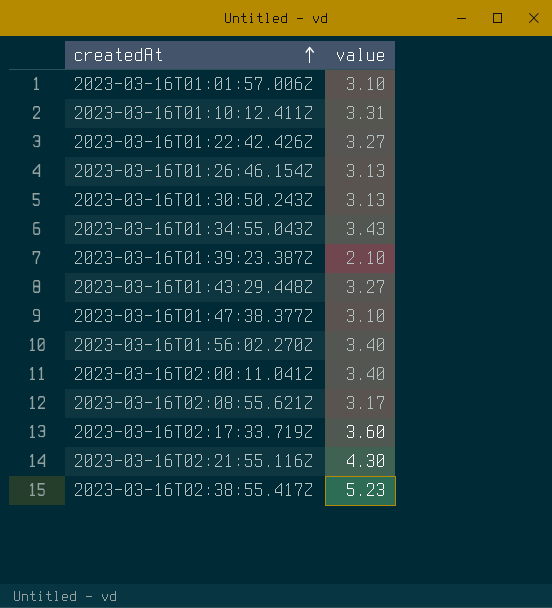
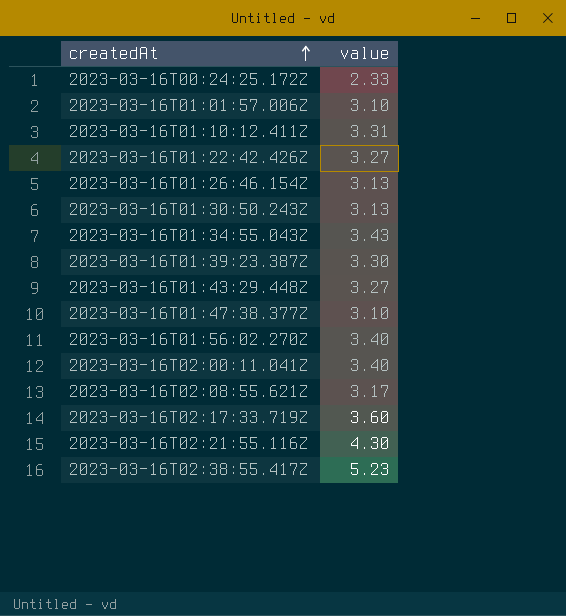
row 2023-03-16T00:24:25.172Z: none -> 2.33
2023-03-16T01:39:23.387Z | value: 2.10 -> 3.30

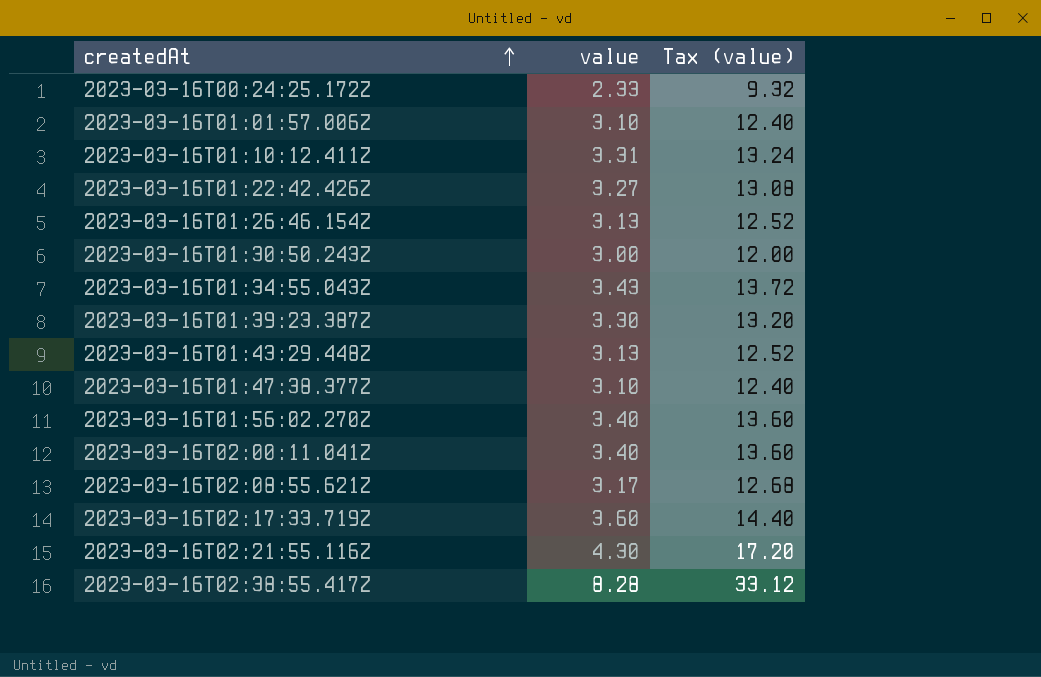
column Tax (value) | formula: none -> [value] * 4
2023-03-16T01:30:50.243Z | value: 3.13 -> 3.00
2023-03-16T01:43:29.448Z | value: 3.27 -> 3.13
2023-03-16T02:38:55.417Z | value: 5.23 -> 8.28

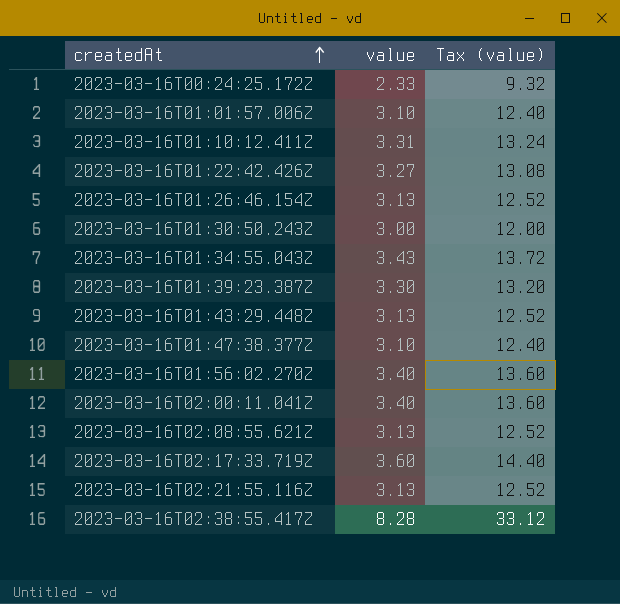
2023-03-16T02:08:55.621Z | value: 3.17 -> 3.13
2023-03-16T02:08:55.621Z | Tax (value): 12.68 -> 12.52
2023-03-16T02:21:55.116Z | value: 4.30 -> 3.13
2023-03-16T02:21:55.116Z | Tax (value): 17.20 -> 12.52

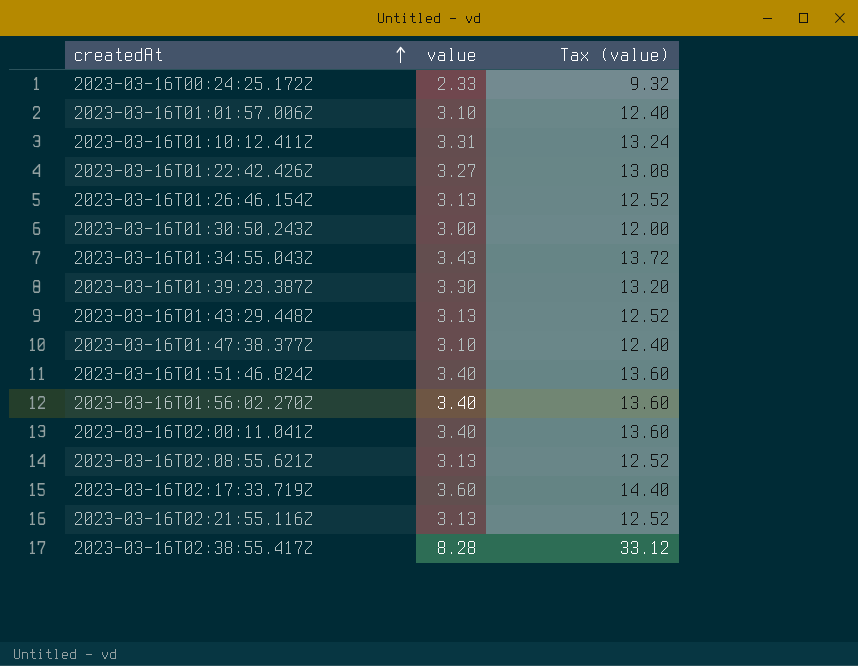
row 2023-03-16T01:51:46.824Z: none -> 3.40 | 13.60

